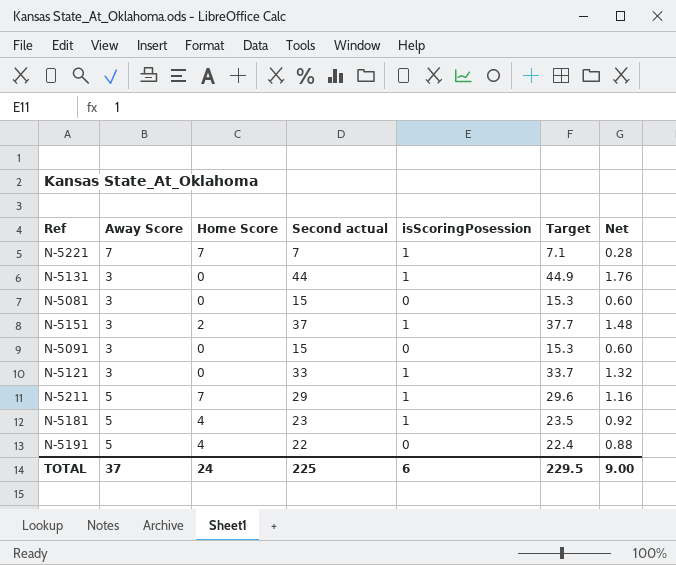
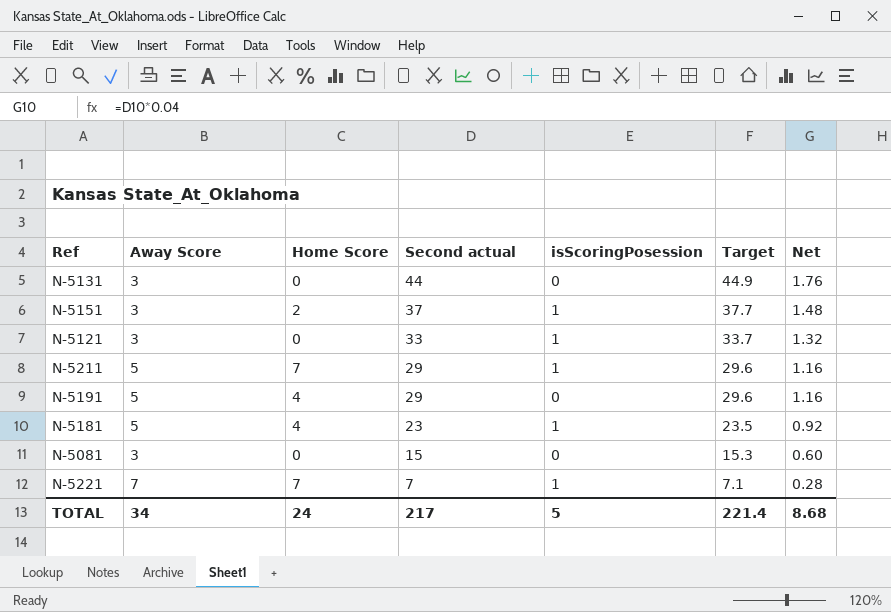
row order: none -> Second actual descending
row N-5091: 3 | 0 | 15 | 0 | 15.3 | 0.60 -> none
N-5131 | isScoringPosession: 1 -> 0
N-5191 | Second actual: 22 -> 29
N-5191 | Target: 22.4 -> 29.6
N-5191 | Net: 0.88 -> 1.16
TOTAL | Away Score: 37 -> 34
TOTAL | Second actual: 225 -> 217
TOTAL | isScoringPosession: 6 -> 5
TOTAL | Target: 229.5 -> 221.4
TOTAL | Net: 9.00 -> 8.68

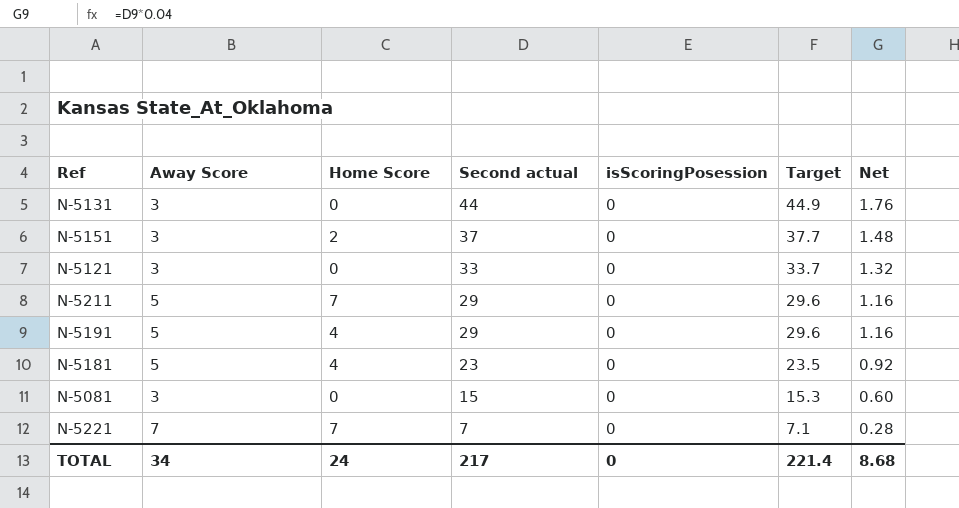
N-5151 | isScoringPosession: 1 -> 0
N-5121 | isScoringPosession: 1 -> 0
N-5211 | isScoringPosession: 1 -> 0
N-5181 | isScoringPosession: 1 -> 0
N-5221 | isScoringPosession: 1 -> 0
TOTAL | isScoringPosession: 5 -> 0

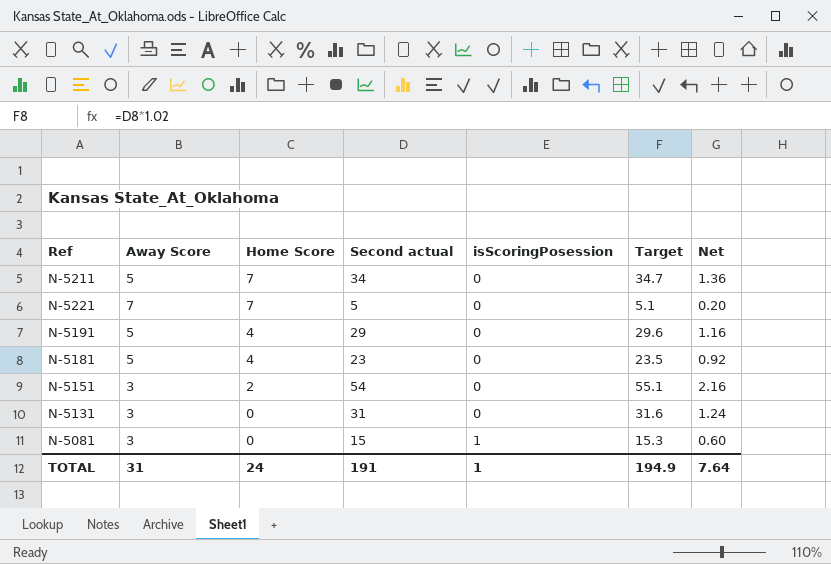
row order: Second actual descending -> Home Score descending
row N-5121: 3 | 0 | 33 | 0 | 33.7 | 1.32 -> none
N-5211 | Second actual: 29 -> 34
N-5211 | Target: 29.6 -> 34.7
N-5211 | Net: 1.16 -> 1.36
N-5221 | Second actual: 7 -> 5
N-5221 | Target: 7.1 -> 5.1
N-5221 | Net: 0.28 -> 0.20
N-5151 | Second actual: 37 -> 54
N-5151 | Target: 37.7 -> 55.1
N-5151 | Net: 1.48 -> 2.16
N-5131 | Second actual: 44 -> 31
N-5131 | Target: 44.9 -> 31.6
N-5131 | Net: 1.76 -> 1.24
N-5081 | isScoringPosession: 0 -> 1
TOTAL | Away Score: 34 -> 31
TOTAL | Second actual: 217 -> 191
TOTAL | isScoringPosession: 0 -> 1
TOTAL | Target: 221.4 -> 194.9
TOTAL | Net: 8.68 -> 7.64

